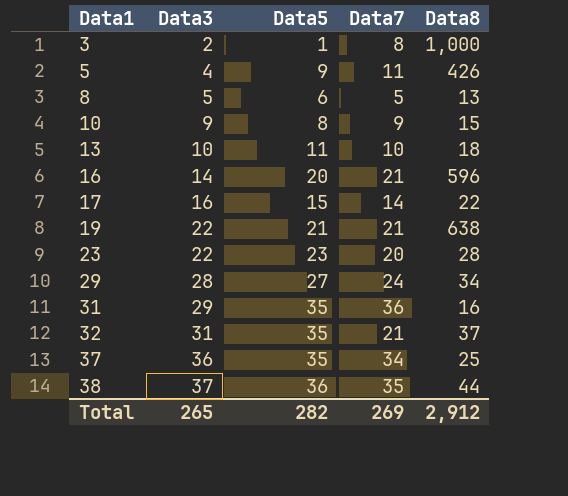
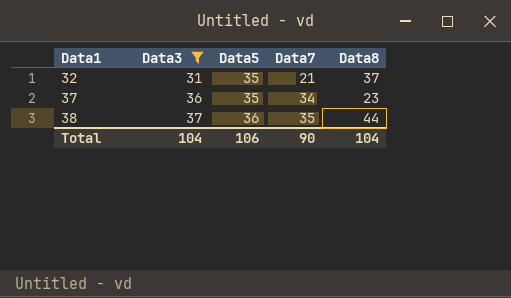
filter: none -> Data3 >= 31
37 | Data8: 25 -> 23
Total | Data3: 265 -> 104
Total | Data5: 282 -> 106
Total | Data7: 269 -> 90
Total | Data8: 2,912 -> 104

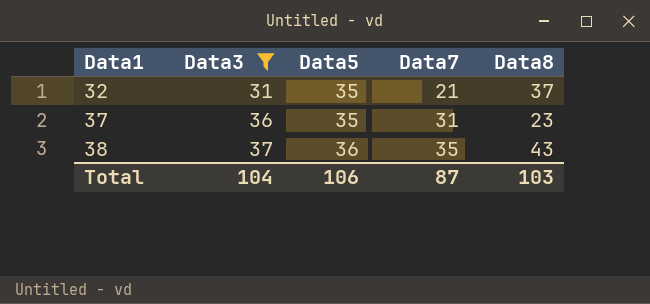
37 | Data7: 34 -> 31
38 | Data8: 44 -> 43
Total | Data7: 90 -> 87
Total | Data8: 104 -> 103

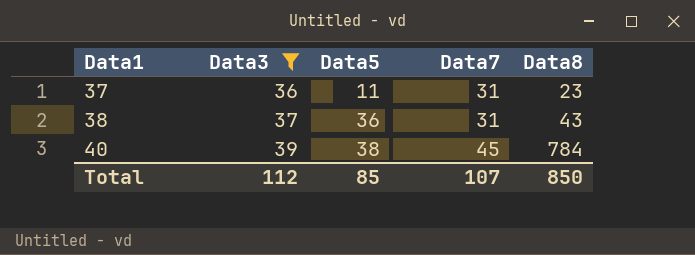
row 32: 31 | 35 | 21 | 37 -> none
37 | Data5: 35 -> 11
38 | Data7: 35 -> 31
row 40: none -> 39 | 38 | 45 | 784
Total | Data3: 104 -> 112
Total | Data5: 106 -> 85
Total | Data7: 87 -> 107
Total | Data8: 103 -> 850

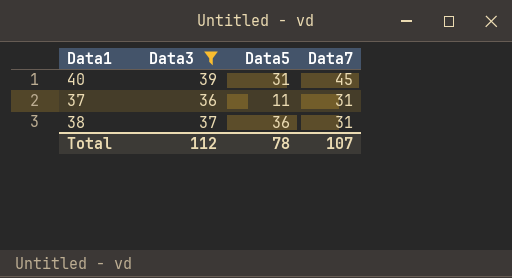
row order: Data1 ascending -> Data7 descending
column Data8 | position: 5 -> none
40 | Data5: 38 -> 31
Total | Data5: 85 -> 78

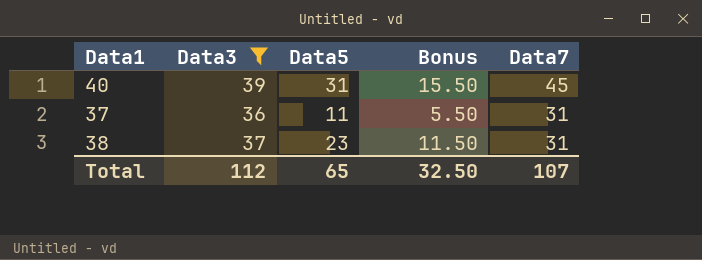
column Bonus | formula: none -> [Data5] * 0.5
38 | Data5: 36 -> 23
Total | Data5: 78 -> 65

